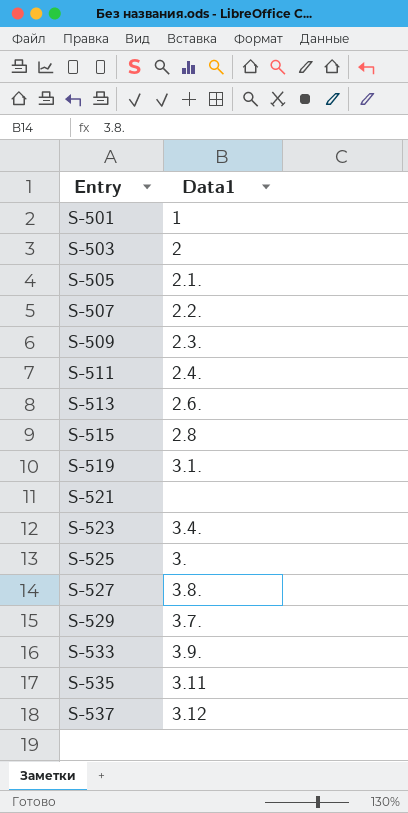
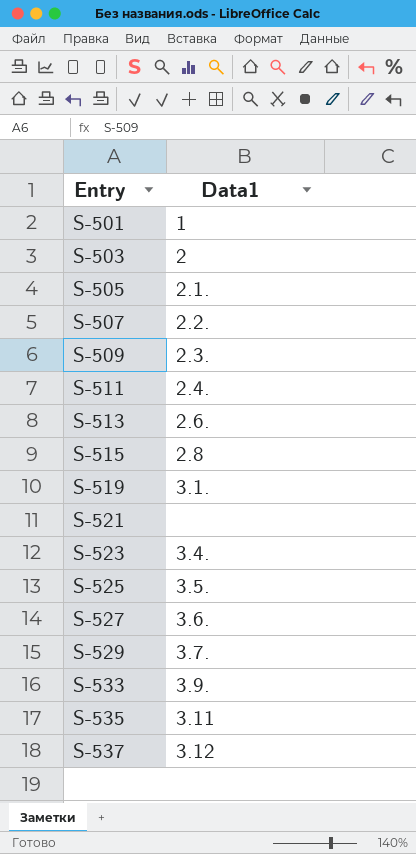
S-525 | Data1: 3. -> 3.5.
S-527 | Data1: 3.8. -> 3.6.

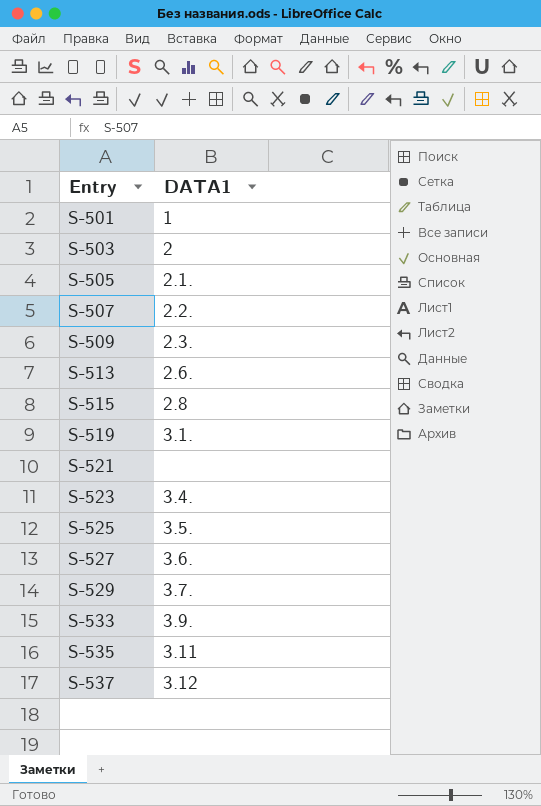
column name: Data1 -> DATA1
row S-511: 2.4. -> none

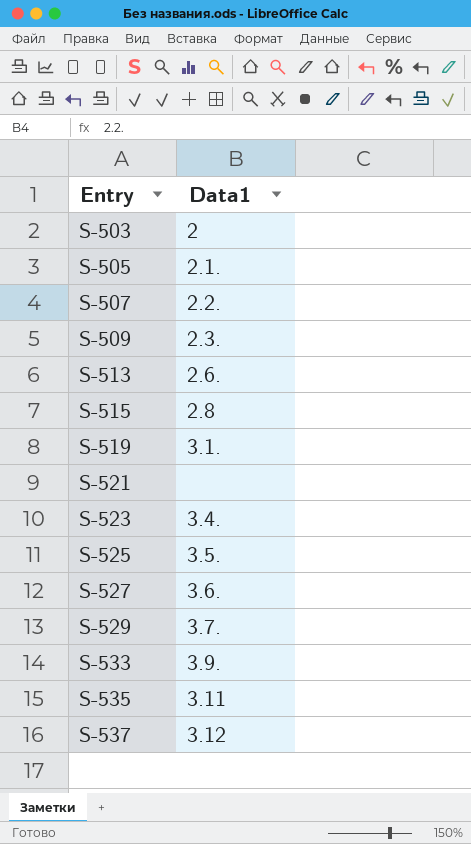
column name: DATA1 -> Data1
row S-501: 1 -> none

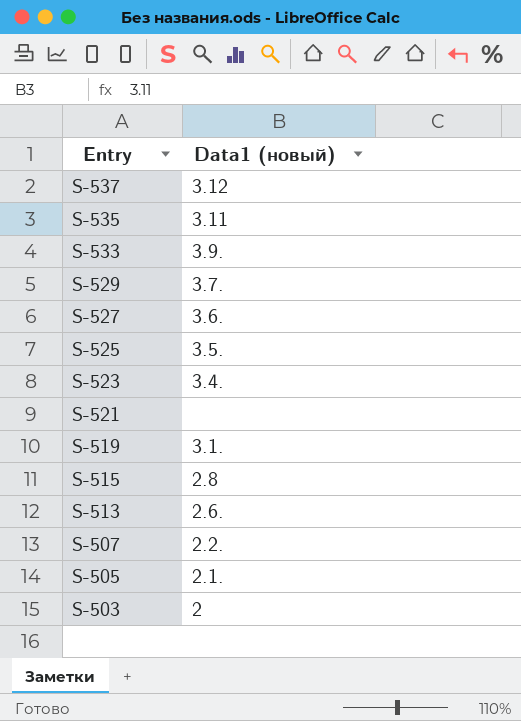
row order: Entry ascending -> Entry descending
column name: Data1 -> Data1 (новый)
row S-509: 2.3. -> none

